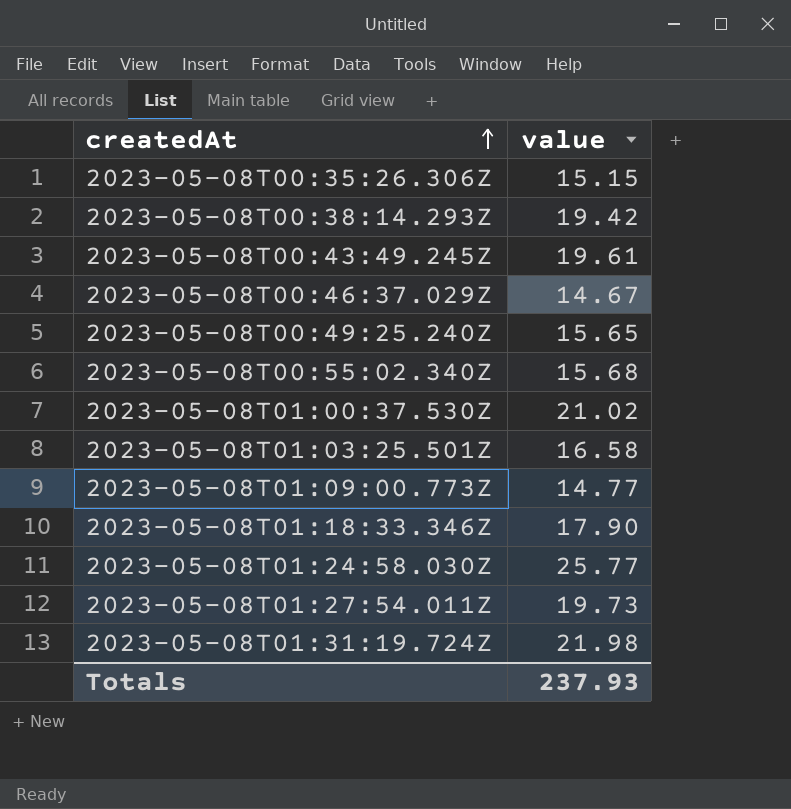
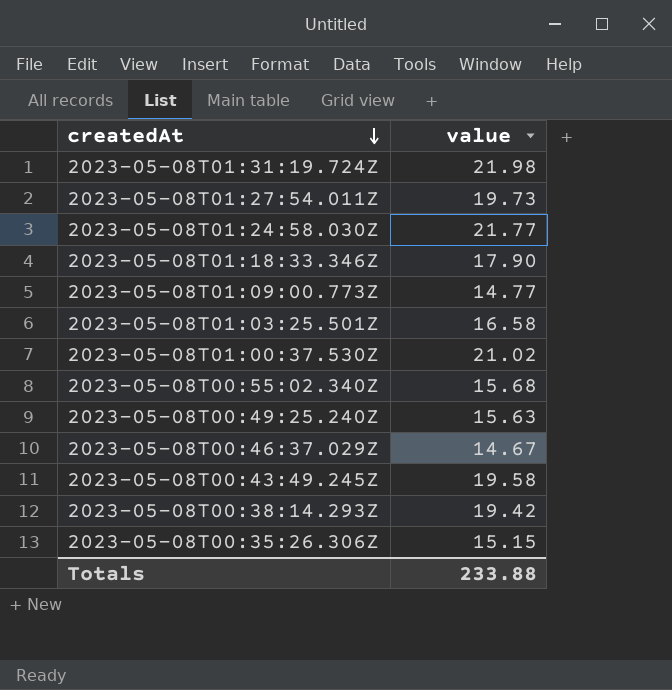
row order: createdAt ascending -> createdAt descending
2023-05-08T01:24:58.030Z | value: 25.77 -> 21.77
2023-05-08T00:49:25.240Z | value: 15.65 -> 15.63
2023-05-08T00:43:49.245Z | value: 19.61 -> 19.58
Totals | value: 237.93 -> 233.88

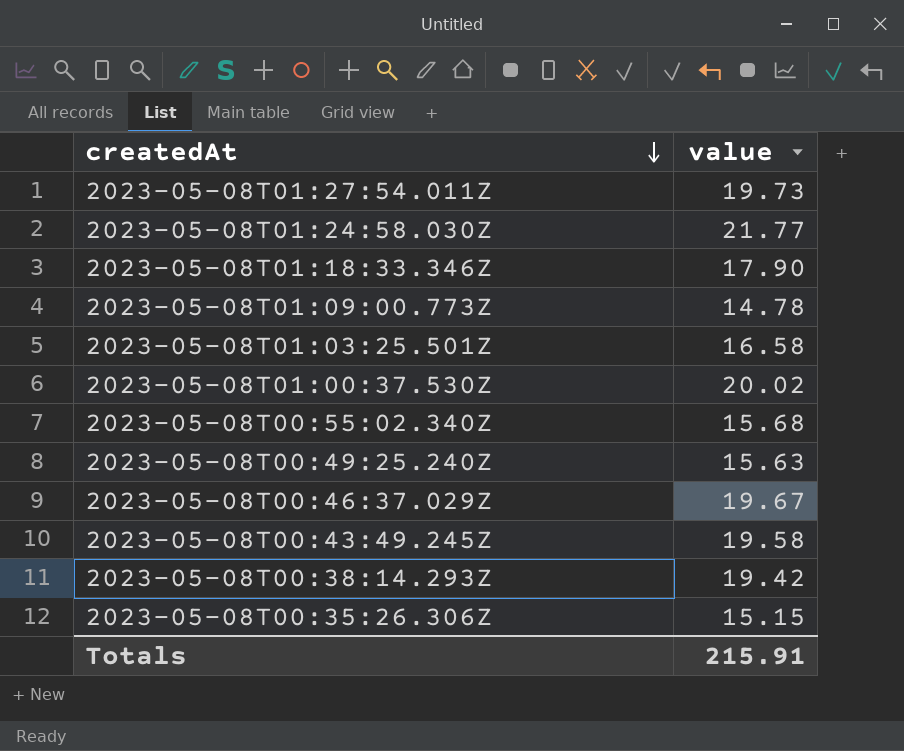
row 2023-05-08T01:31:19.724Z: 21.98 -> none
2023-05-08T01:09:00.773Z | value: 14.77 -> 14.78
2023-05-08T01:00:37.530Z | value: 21.02 -> 20.02
2023-05-08T00:46:37.029Z | value: 14.67 -> 19.67
Totals | value: 233.88 -> 215.91

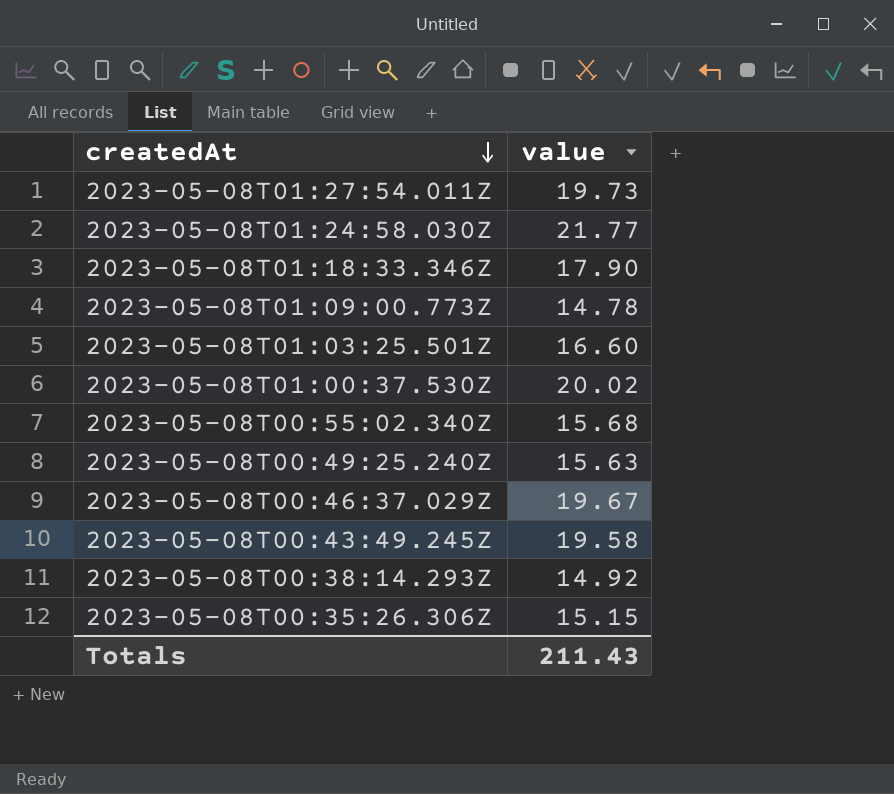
2023-05-08T01:03:25.501Z | value: 16.58 -> 16.60
2023-05-08T00:38:14.293Z | value: 19.42 -> 14.92
Totals | value: 215.91 -> 211.43

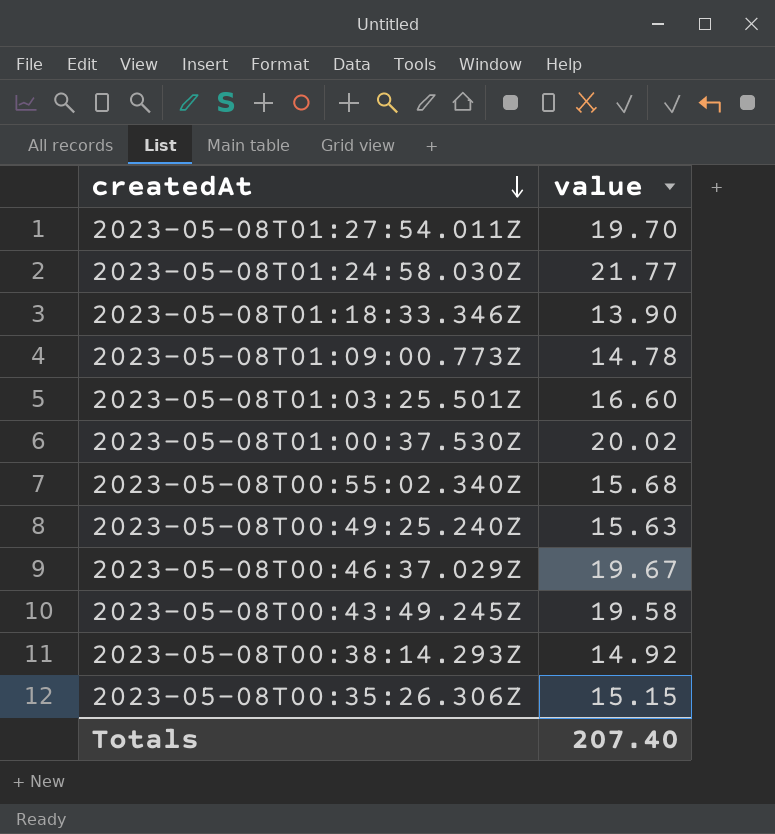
2023-05-08T01:27:54.011Z | value: 19.73 -> 19.70
2023-05-08T01:18:33.346Z | value: 17.90 -> 13.90
Totals | value: 211.43 -> 207.40

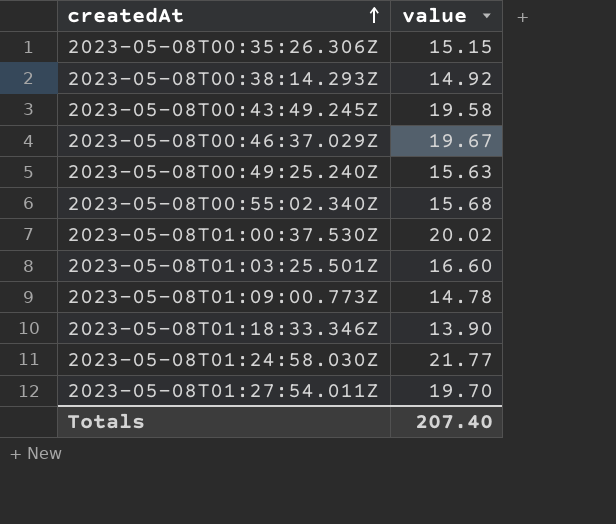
row order: createdAt descending -> createdAt ascending

